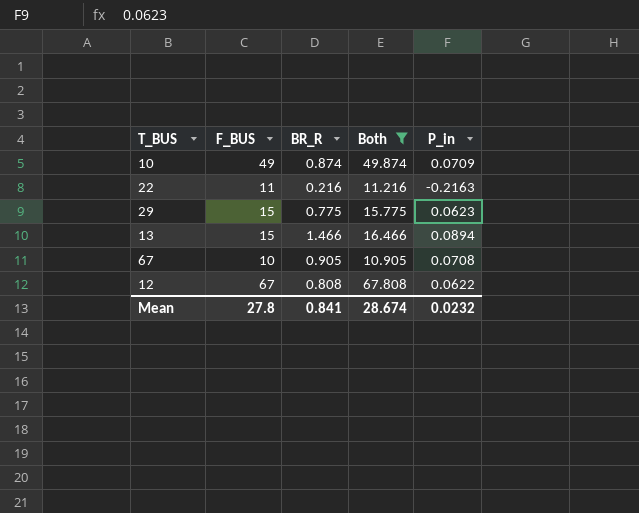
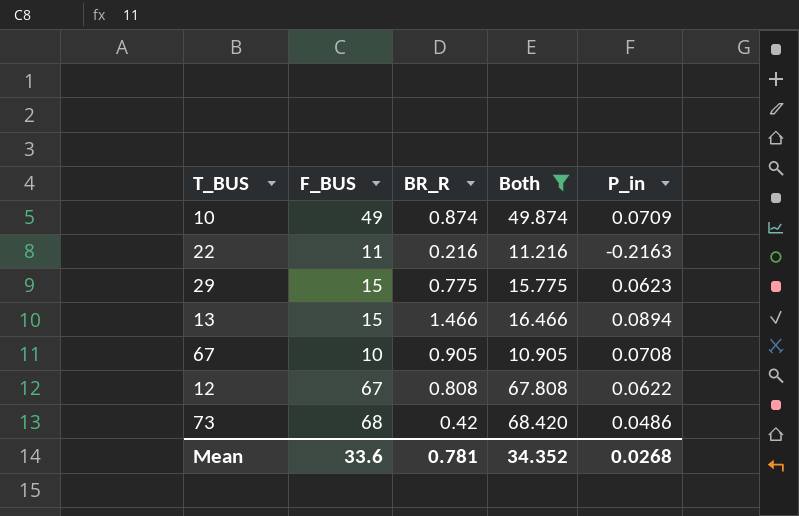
row 73: none -> 68 | 0.42 | 68.420 | 0.0486
Mean | F_BUS: 27.8 -> 33.6
Mean | BR_R: 0.841 -> 0.781
Mean | Both: 28.674 -> 34.352
Mean | P_in: 0.0232 -> 0.0268

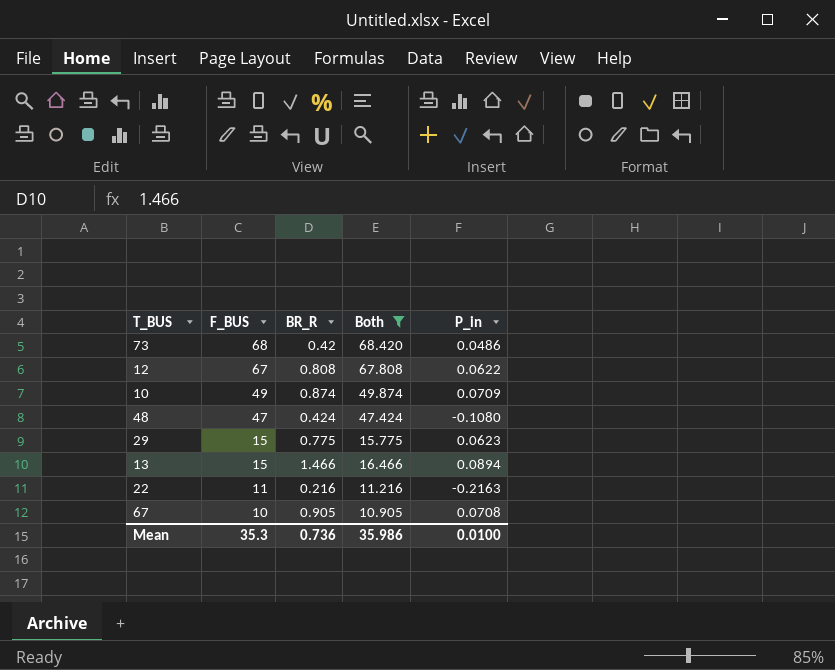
row order: none -> F_BUS descending
row 48: none -> 47 | 0.424 | 47.424 | -0.1080
Mean | F_BUS: 33.6 -> 35.3
Mean | BR_R: 0.781 -> 0.736
Mean | Both: 34.352 -> 35.986
Mean | P_in: 0.0268 -> 0.0100

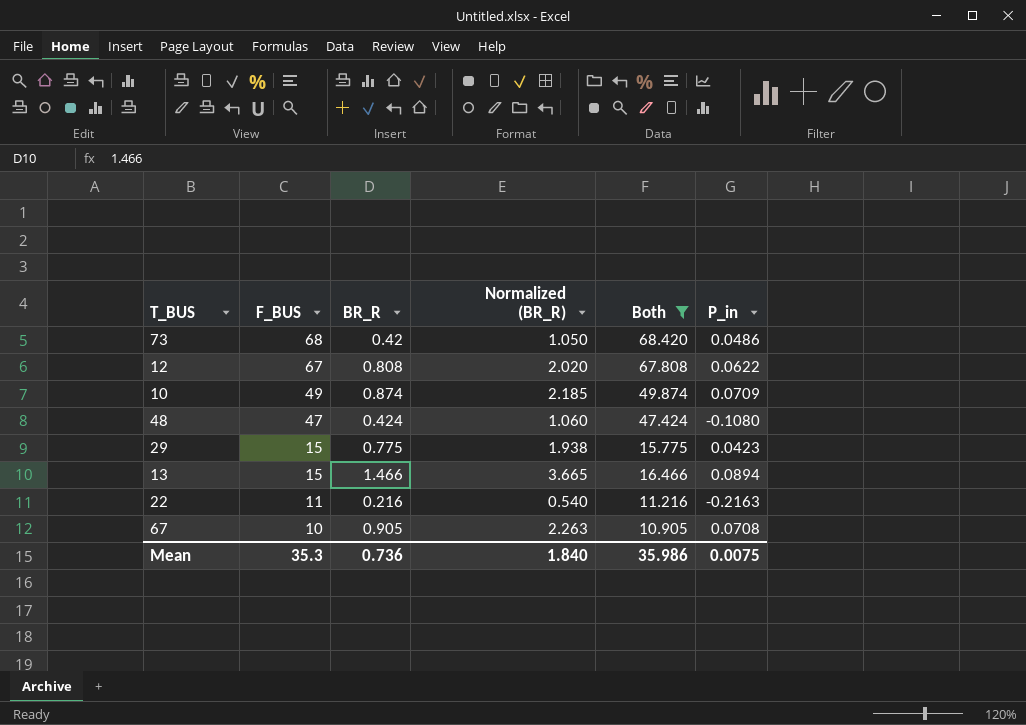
column Normalized (BR_R) | formula: none -> [BR_R] * 2.5
29 | P_in: 0.0623 -> 0.0423
Mean | P_in: 0.0100 -> 0.0075

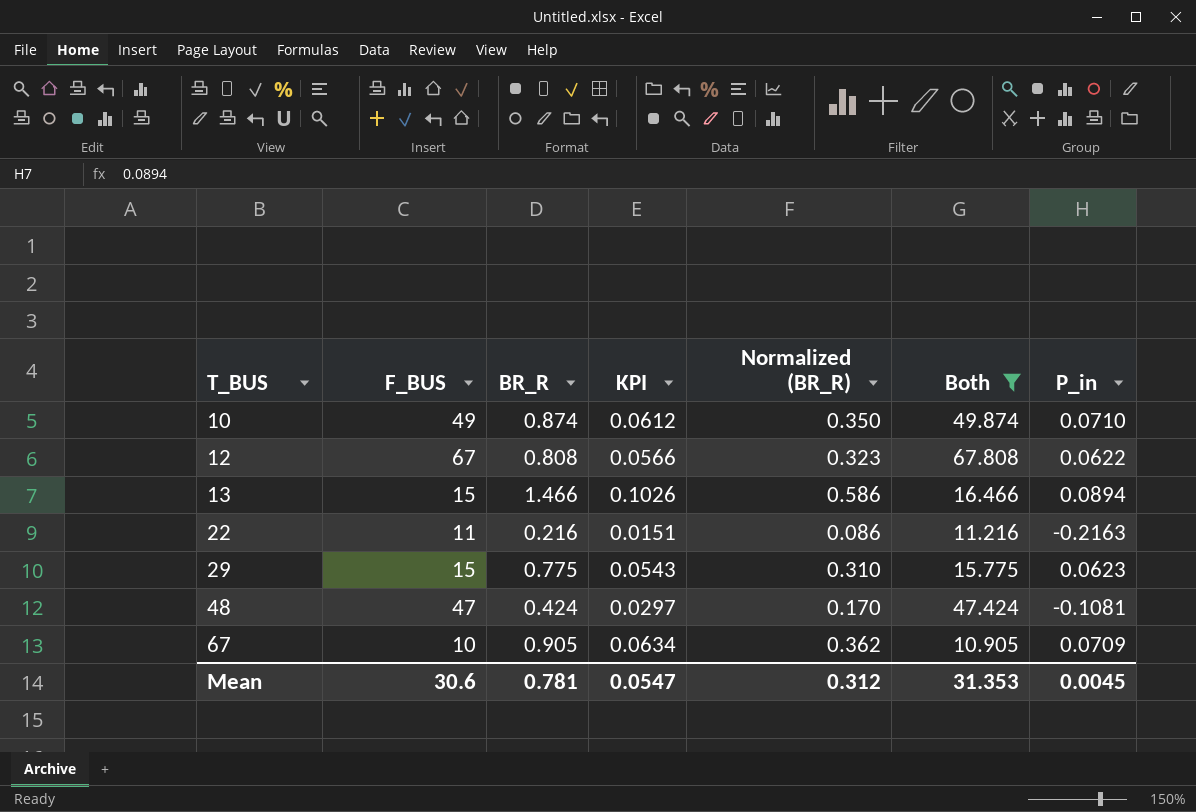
row order: F_BUS descending -> T_BUS ascending
column KPI | formula: none -> [BR_R] * 0.07
column Normalized (BR_R) | formula: [BR_R] * 2.5 -> [BR_R] * 0.4
row 73: 68 | 0.42 | 1.050 | 68.420 | 0.0486 -> none
10 | P_in: 0.0709 -> 0.0710
29 | P_in: 0.0423 -> 0.0623
48 | P_in: -0.1080 -> -0.1081
67 | P_in: 0.0708 -> 0.0709
Mean | F_BUS: 35.3 -> 30.6
Mean | BR_R: 0.736 -> 0.781
Mean | Normalized (BR_R): 1.840 -> 0.312
Mean | Both: 35.986 -> 31.353
Mean | P_in: 0.0075 -> 0.0045

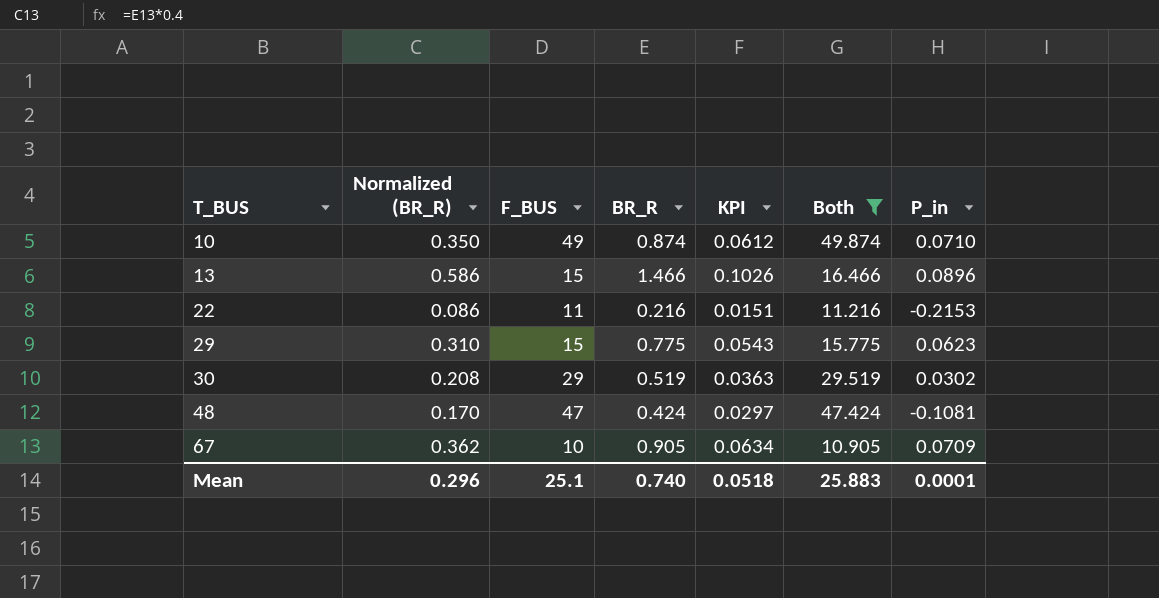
column Normalized (BR_R) | position: 5 -> 2
row 12: 67 | 0.808 | 0.0566 | 0.323 | 67.808 | 0.0622 -> none
13 | P_in: 0.0894 -> 0.0896
22 | P_in: -0.2163 -> -0.2153
row 30: none -> 0.208 | 29 | 0.519 | 0.0363 | 29.519 | 0.0302
Mean | Normalized (BR_R): 0.312 -> 0.296
Mean | F_BUS: 30.6 -> 25.1
Mean | BR_R: 0.781 -> 0.740
Mean | KPI: 0.0547 -> 0.0518
Mean | Both: 31.353 -> 25.883
Mean | P_in: 0.0045 -> 0.0001

